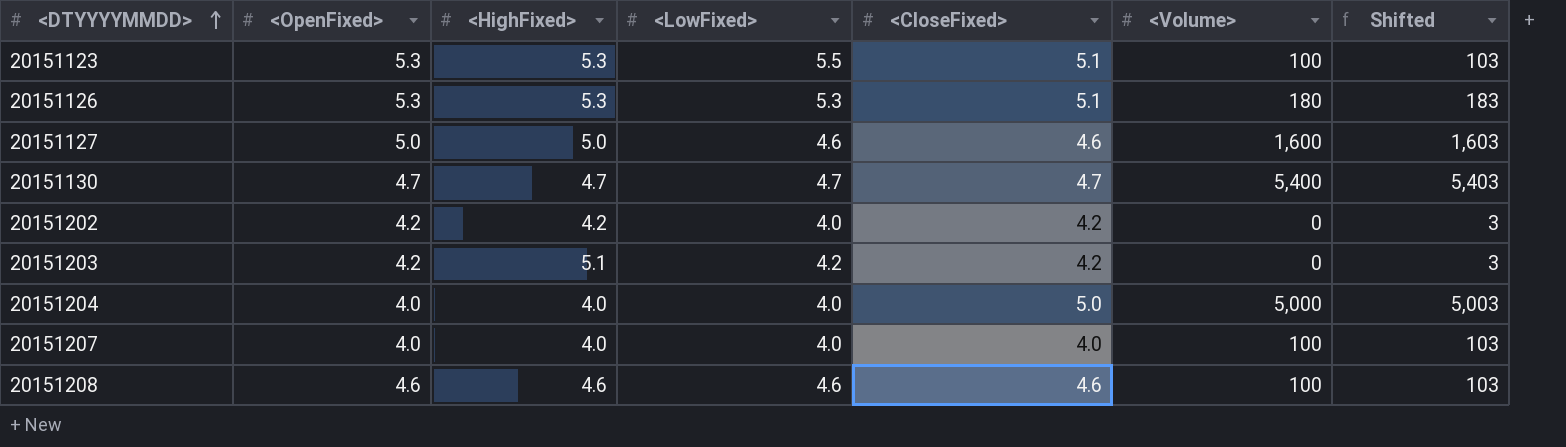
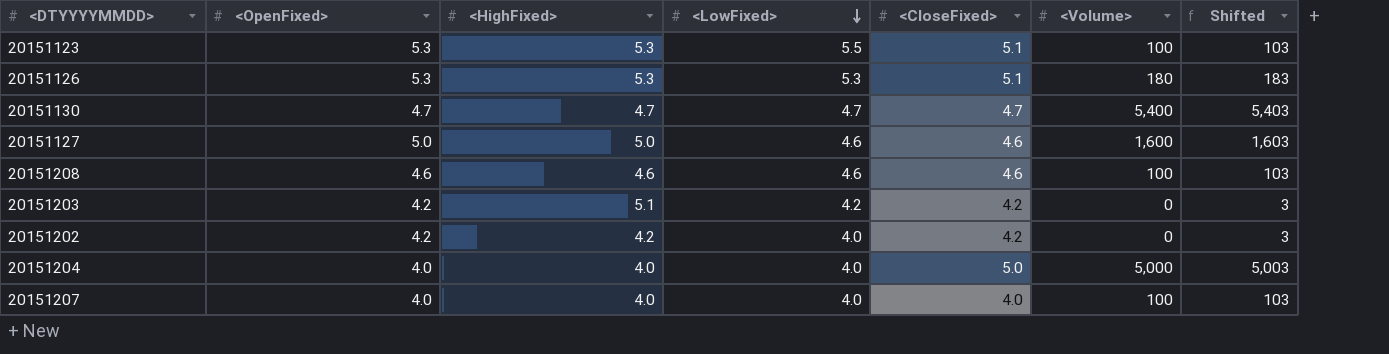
row order: <DTYYYYMMDD> ascending -> <LowFixed> descending

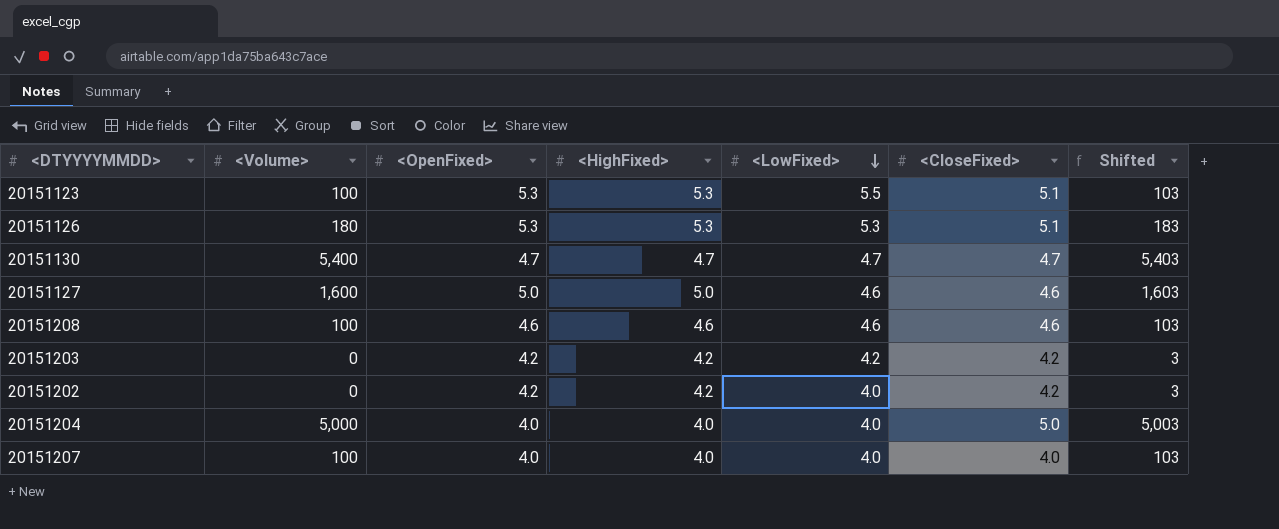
column <Volume> | position: 6 -> 2
20151203 | <HighFixed>: 5.1 -> 4.2

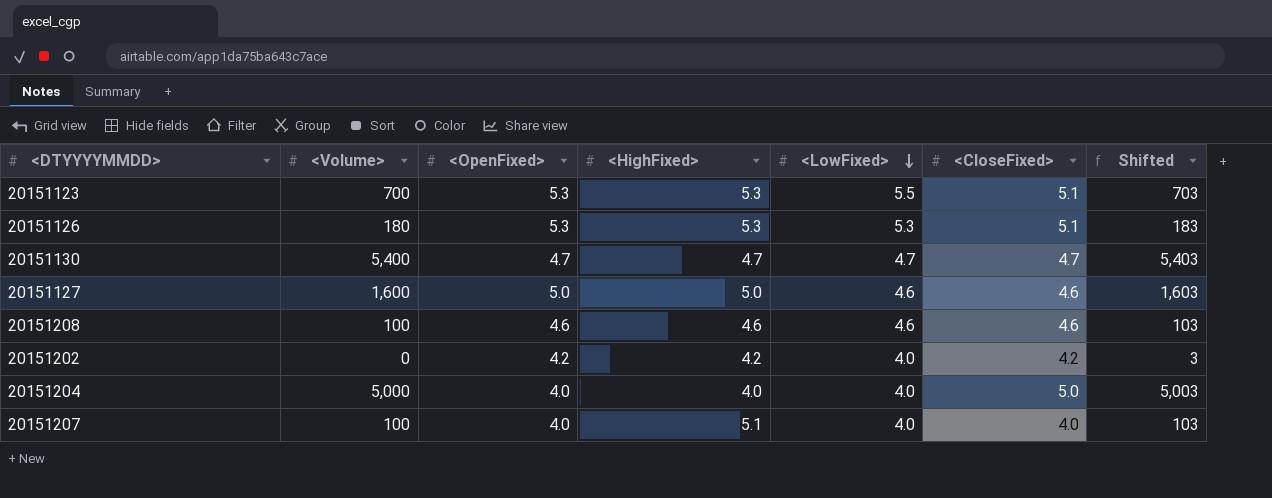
row 20151203: 0 | 4.2 | 4.2 | 4.2 | 4.2 | 3 -> none
20151123 | <Volume>: 100 -> 700
20151123 | Shifted: 103 -> 703
20151207 | <HighFixed>: 4.0 -> 5.1

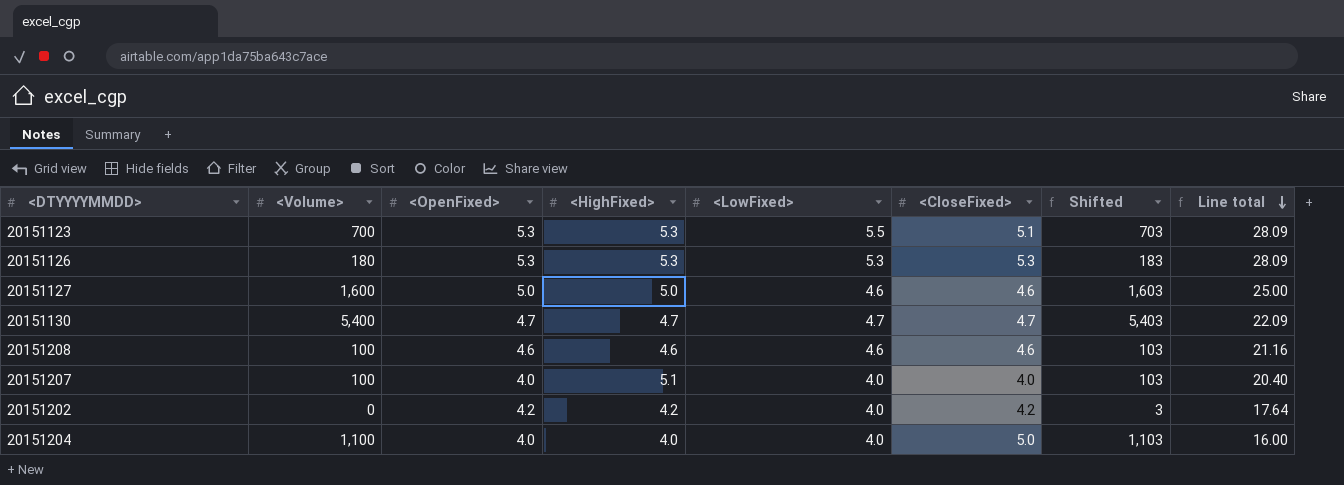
row order: <LowFixed> descending -> Line total descending
column Line total | formula: none -> [<OpenFixed>] * [<HighFixed>]
20151126 | <CloseFixed>: 5.1 -> 5.3
20151204 | <Volume>: 5,000 -> 1,100
20151204 | Shifted: 5,003 -> 1,103

